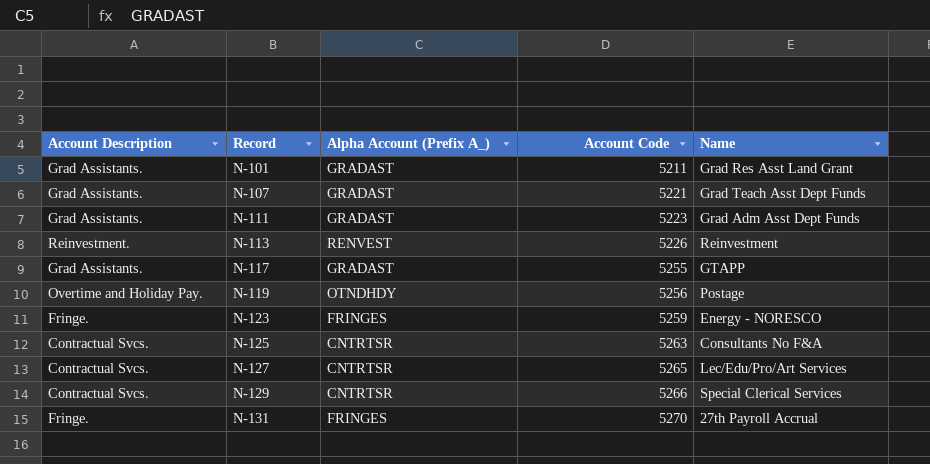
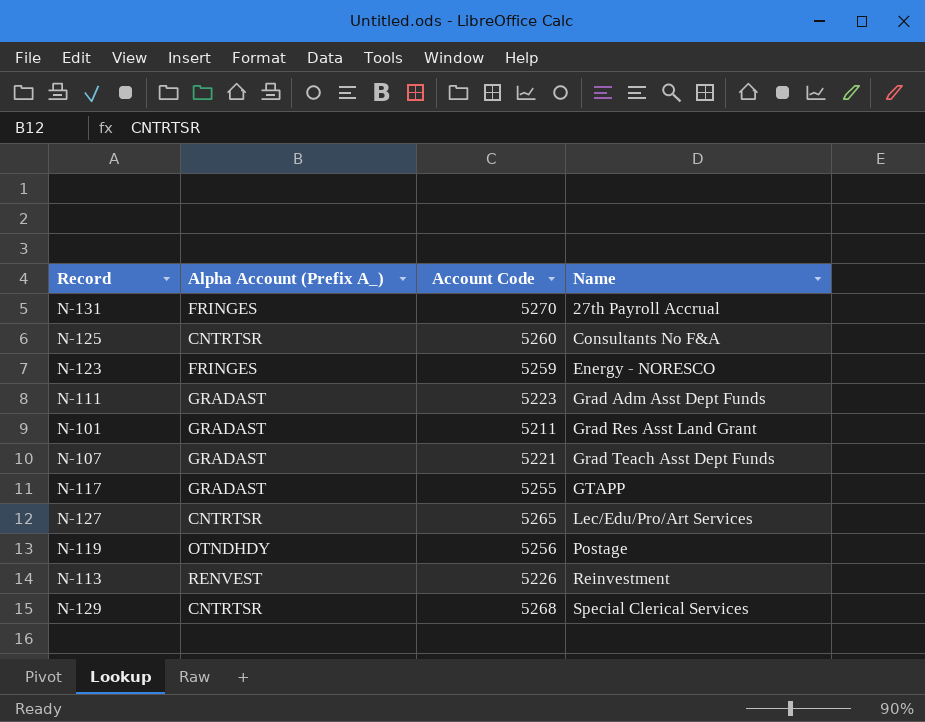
row order: Record ascending -> Name ascending
column Account Description | position: 1 -> none
N-125 | Account Code: 5263 -> 5260
N-129 | Account Code: 5266 -> 5268

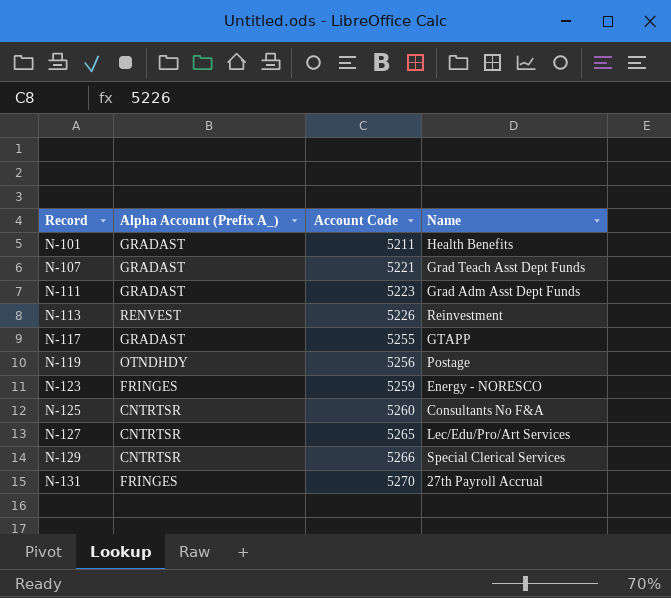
row order: Name ascending -> Record ascending
N-101 | Name: Grad Res Asst Land Grant -> Health Benefits
N-129 | Account Code: 5268 -> 5266

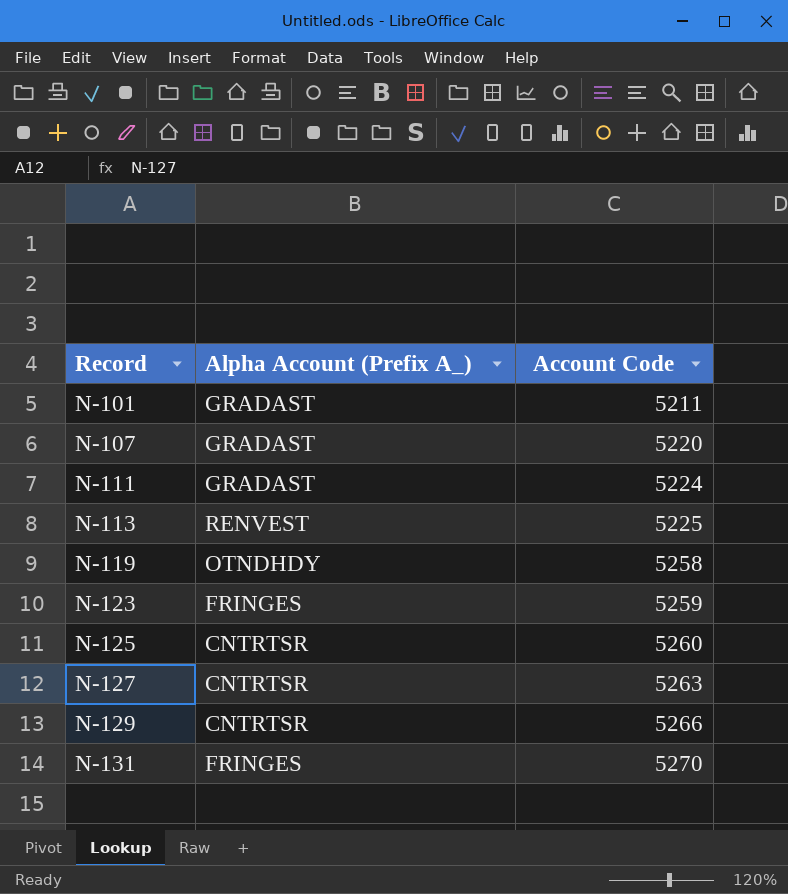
column Name | position: 4 -> none
row N-117: GRADAST | 5255 | GTAPP -> none
N-107 | Account Code: 5221 -> 5220
N-111 | Account Code: 5223 -> 5224
N-113 | Account Code: 5226 -> 5225
N-119 | Account Code: 5256 -> 5258
N-127 | Account Code: 5265 -> 5263

